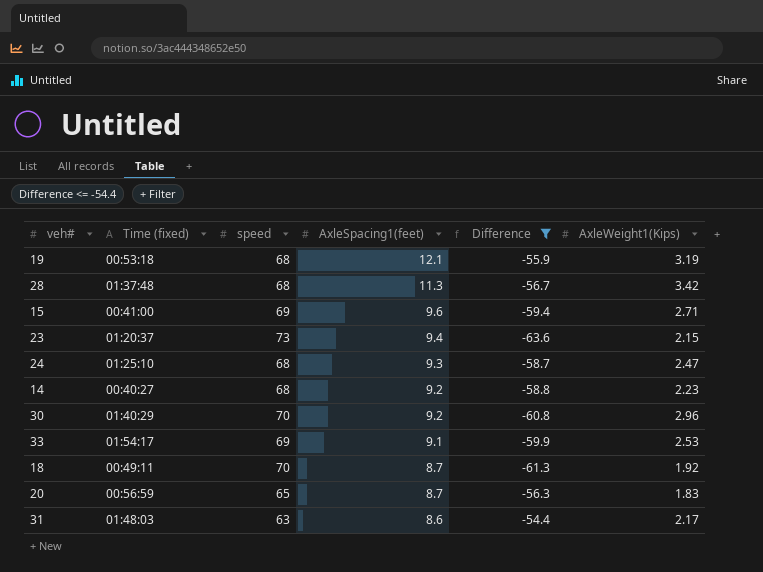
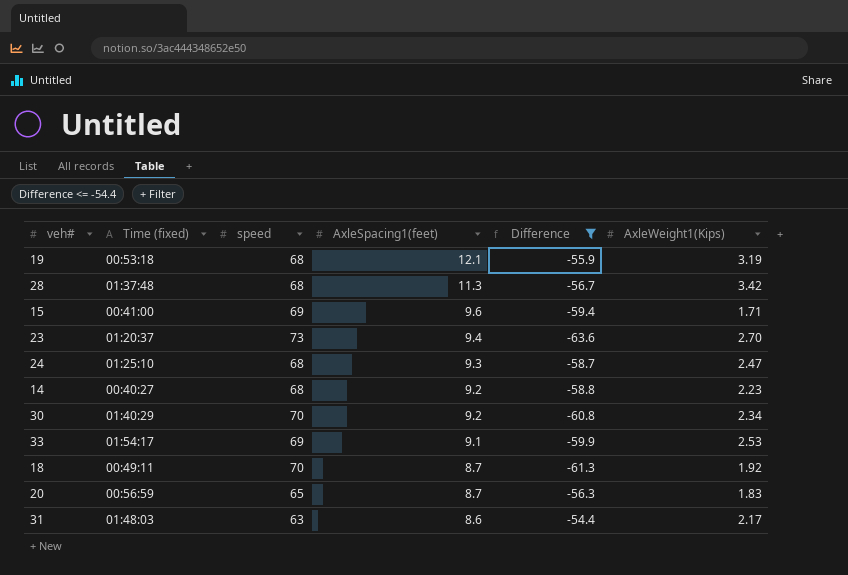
15 | AxleWeight1(Kips): 2.71 -> 1.71
23 | AxleWeight1(Kips): 2.15 -> 2.70
30 | AxleWeight1(Kips): 2.96 -> 2.34

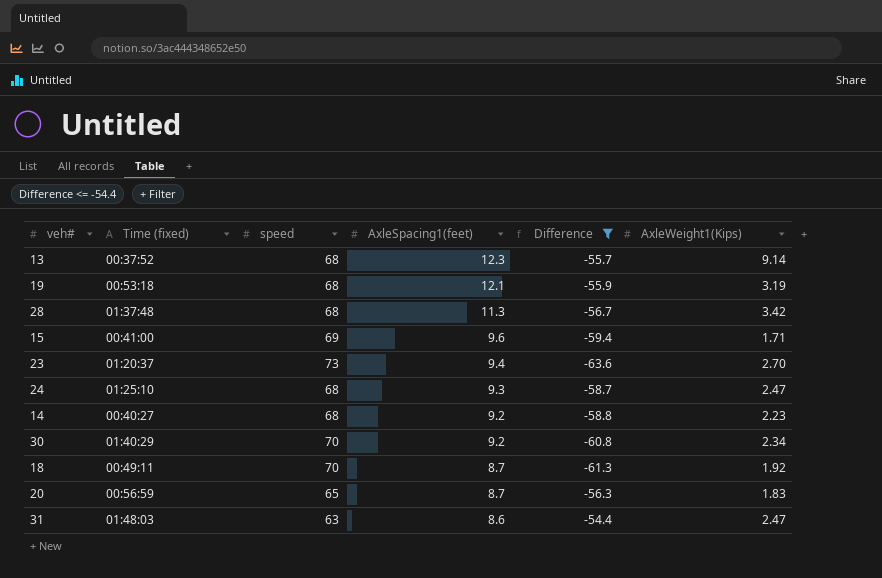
row 33: 01:54:17 | 69 | 9.1 | -59.9 | 2.53 -> none
row 13: none -> 00:37:52 | 68 | 12.3 | -55.7 | 9.14
31 | AxleWeight1(Kips): 2.17 -> 2.47

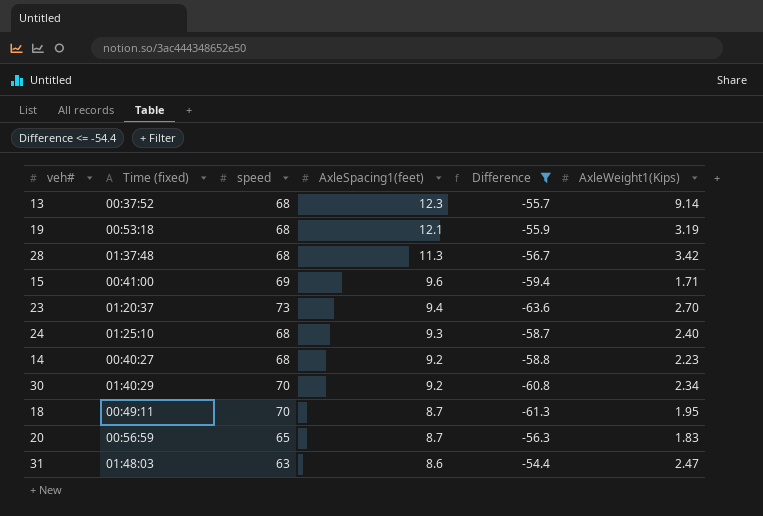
24 | AxleWeight1(Kips): 2.47 -> 2.40
18 | AxleWeight1(Kips): 1.92 -> 1.95

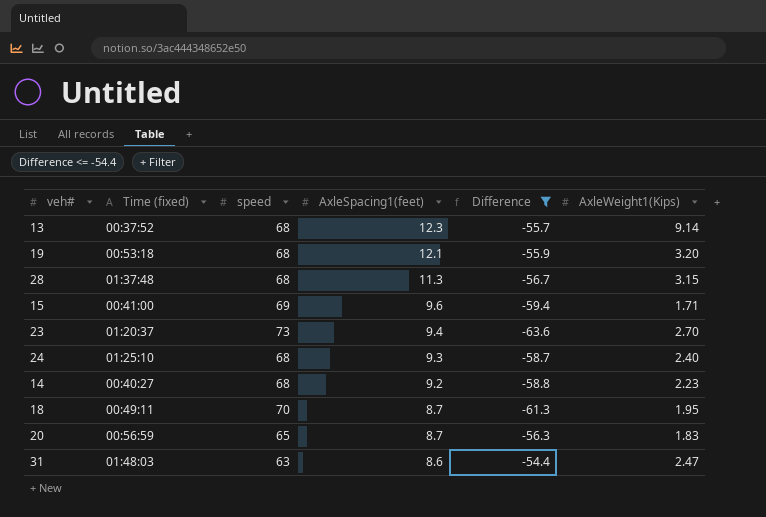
row 30: 01:40:29 | 70 | 9.2 | -60.8 | 2.34 -> none
19 | AxleWeight1(Kips): 3.19 -> 3.20
28 | AxleWeight1(Kips): 3.42 -> 3.15

